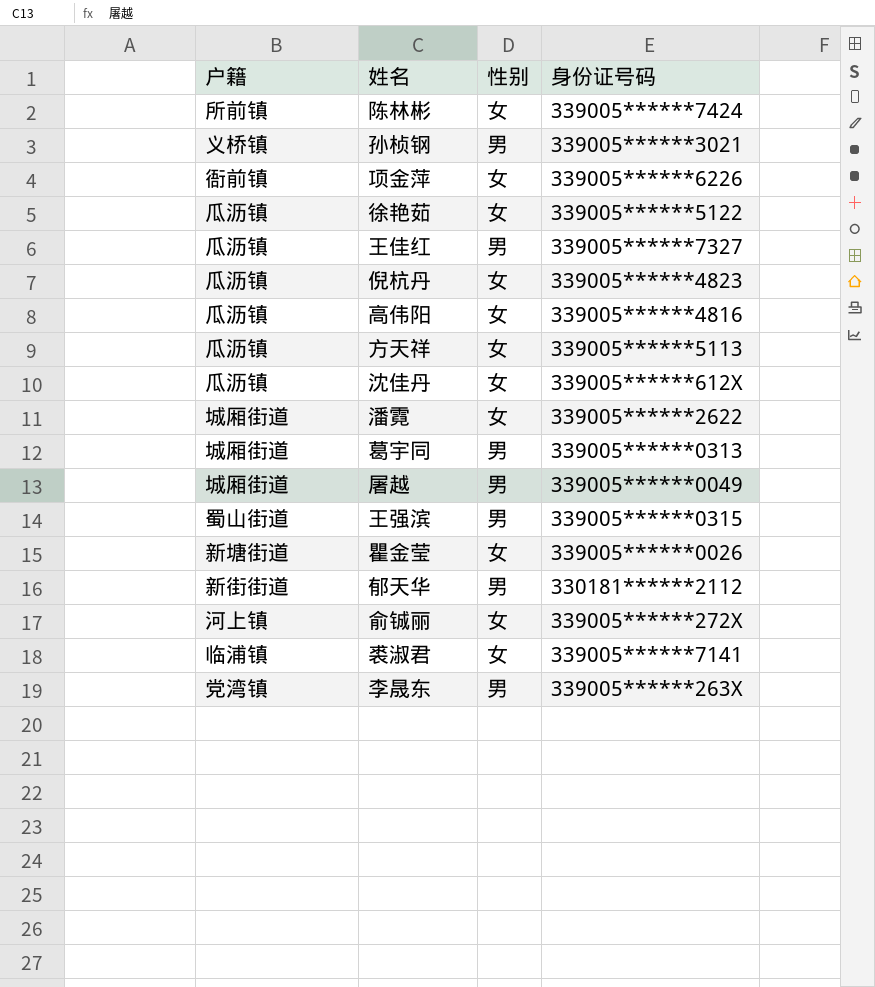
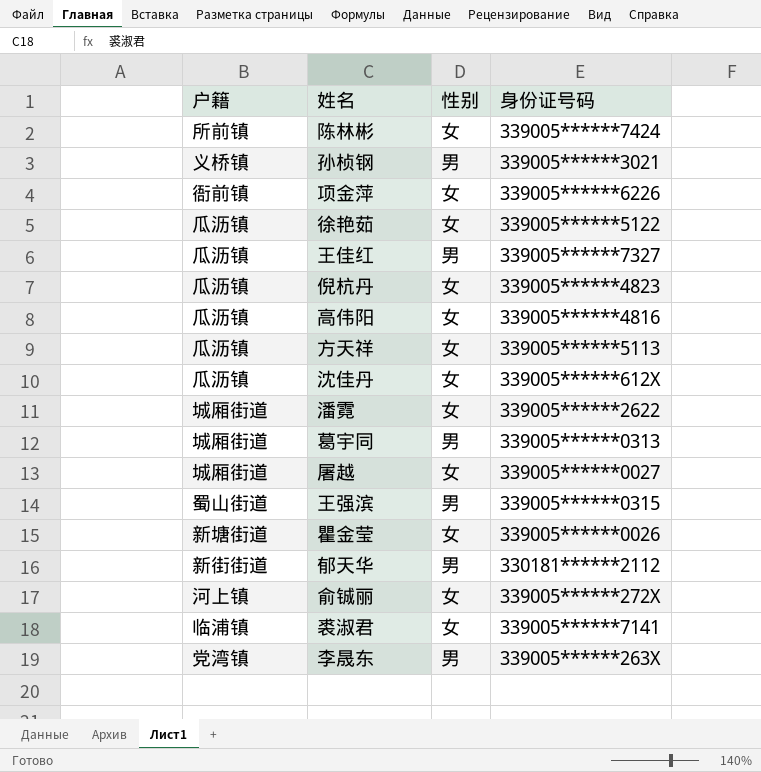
屠越 | 性别: 男 -> 女
屠越 | 身份证号码: 339005******0049 -> 339005******0027

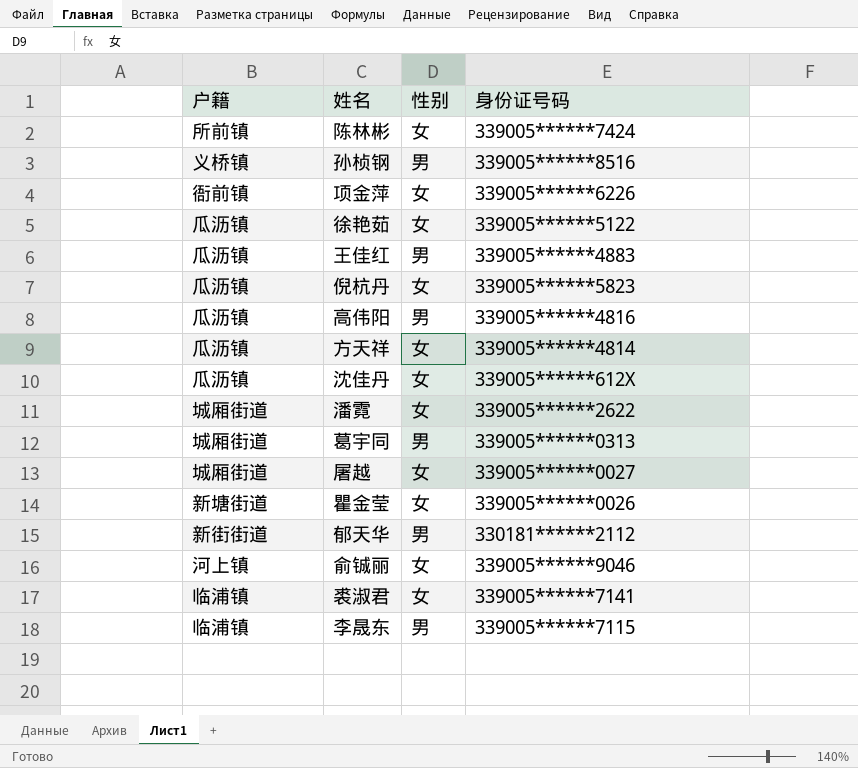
row 王强滨: 蜀山街道 | 男 | 339005******0315 -> none
孙桢钢 | 身份证号码: 339005******3021 -> 339005******8516
王佳红 | 身份证号码: 339005******7327 -> 339005******4883
倪杭丹 | 身份证号码: 339005******4823 -> 339005******5823
高伟阳 | 性别: 女 -> 男
方天祥 | 身份证号码: 339005******5113 -> 339005******4814
俞铖丽 | 身份证号码: 339005******272X -> 339005******9046
李晟东 | 户籍: 党湾镇 -> 临浦镇
李晟东 | 身份证号码: 339005******263X -> 339005******7115

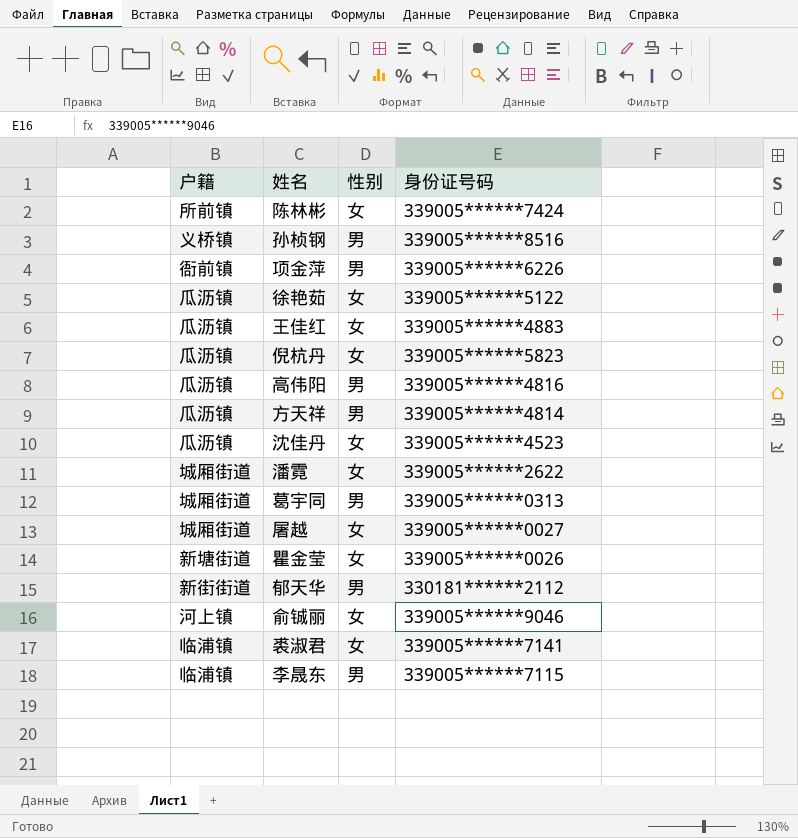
项金萍 | 性别: 女 -> 男
王佳红 | 性别: 男 -> 女
方天祥 | 性别: 女 -> 男
沈佳丹 | 身份证号码: 339005******612X -> 339005******4523

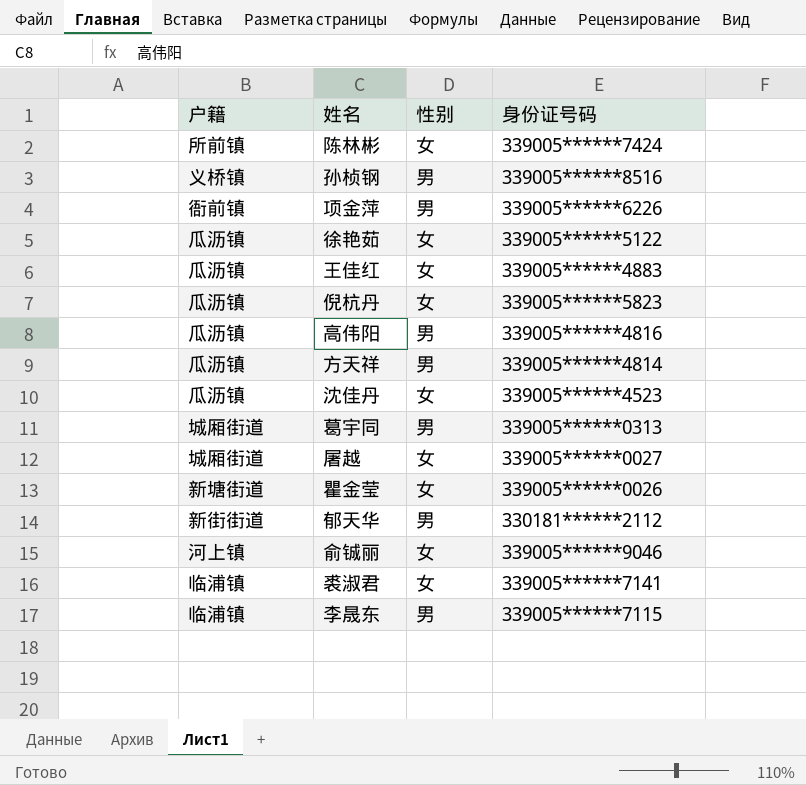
row 潘霓: 城厢街道 | 女 | 339005******2622 -> none

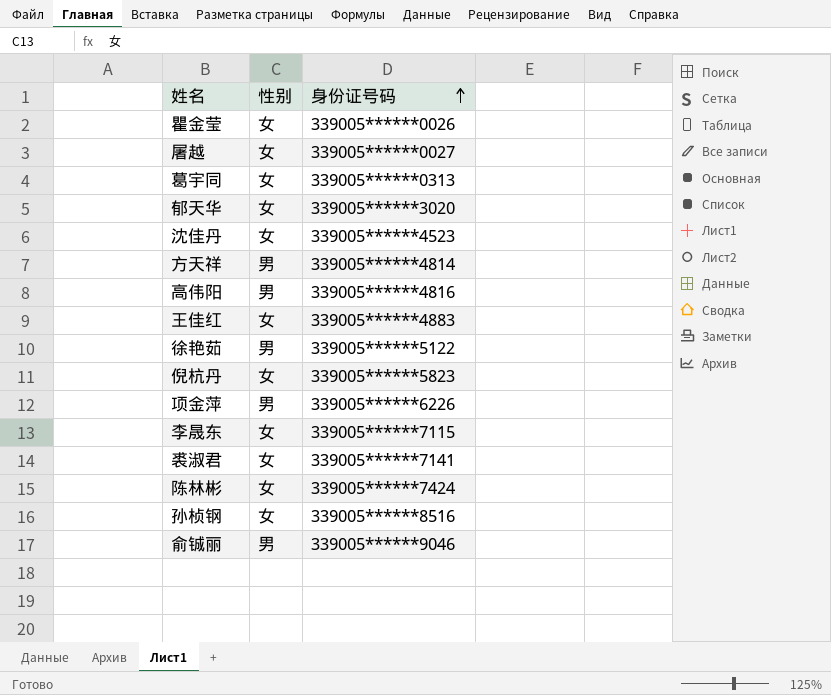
row order: none -> 身份证号码 ascending
column 户籍 | position: 1 -> none
葛宇同 | 性别: 男 -> 女
郁天华 | 性别: 男 -> 女
郁天华 | 身份证号码: 330181******2112 -> 339005******3020
徐艳茹 | 性别: 女 -> 男
李晟东 | 性别: 男 -> 女
孙桢钢 | 性别: 男 -> 女
俞铖丽 | 性别: 女 -> 男

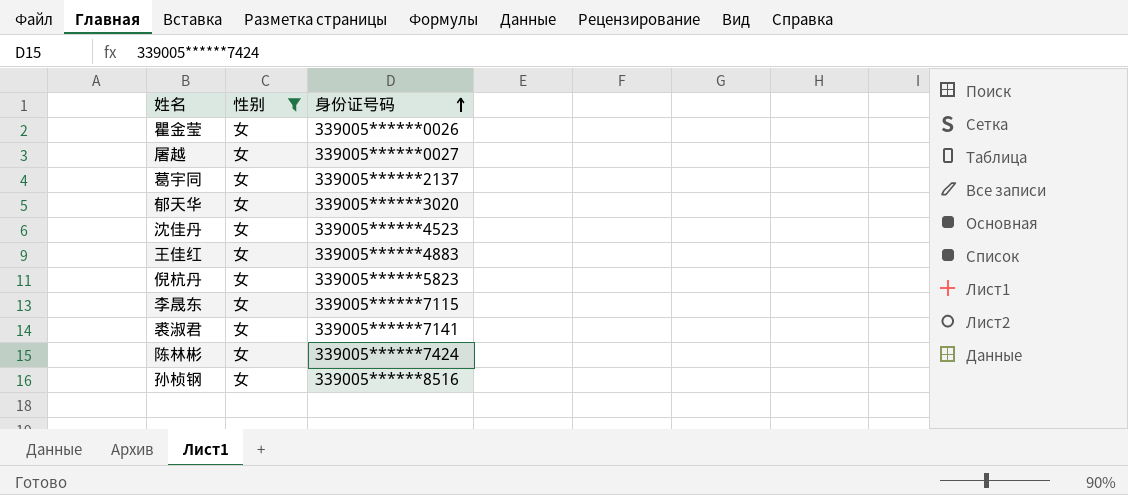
filter: none -> 性别 = 女
葛宇同 | 身份证号码: 339005******0313 -> 339005******2137

